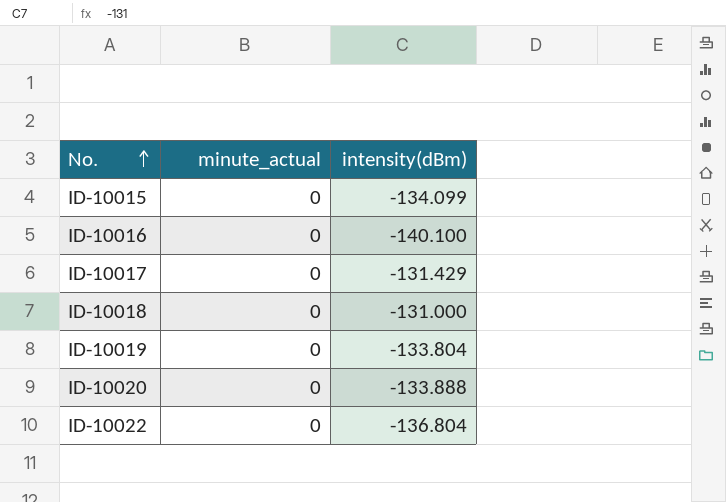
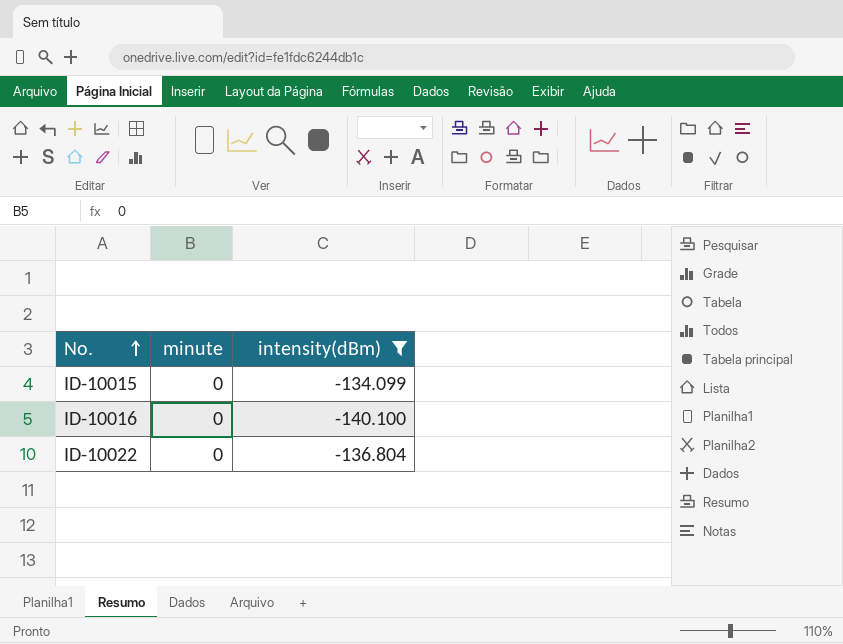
filter: none -> intensity(dBm) <= -134.099
column name: minute_actual -> minute

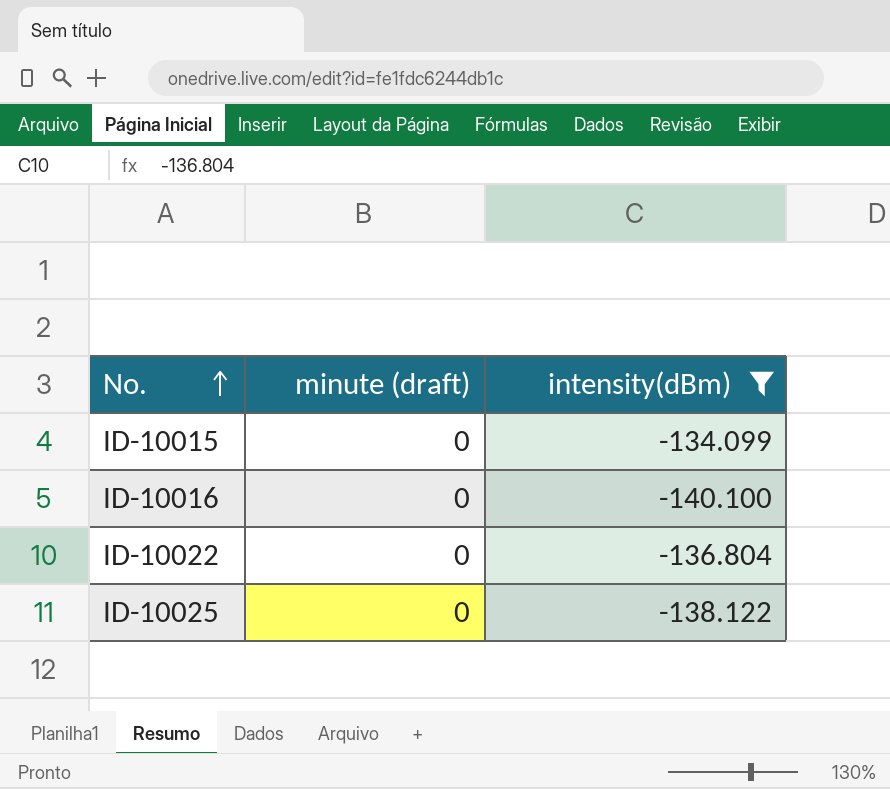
column name: minute -> minute (draft)
row ID-10025: none -> 0 | -138.122

